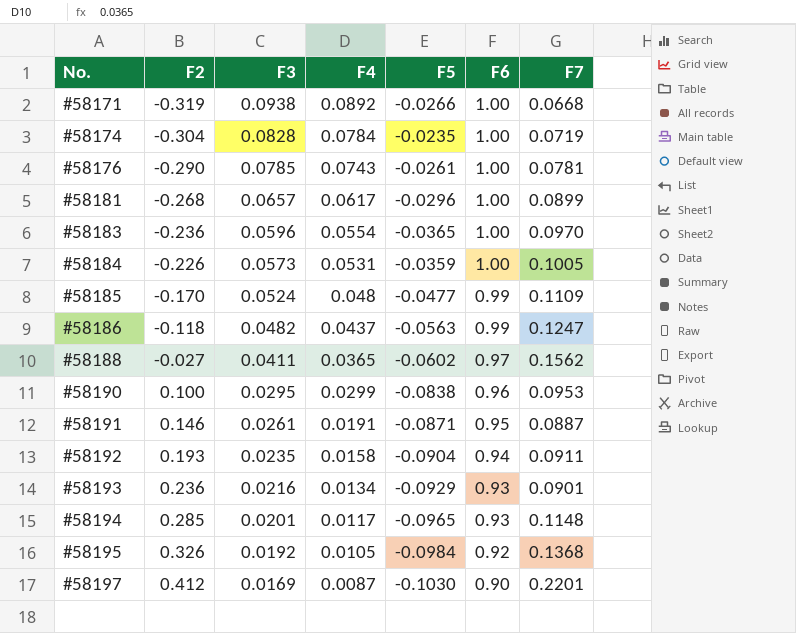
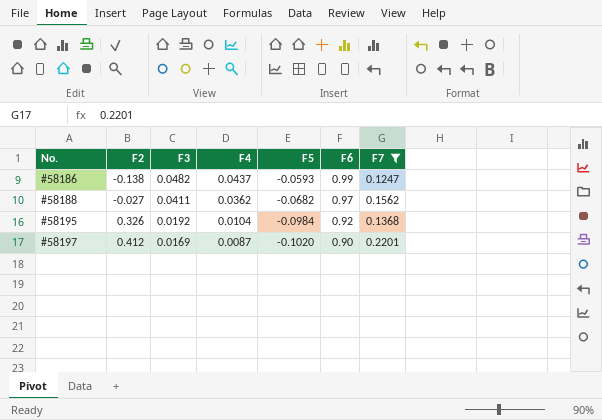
filter: none -> F7 >= 0.1247
#58186 | F2: -0.118 -> -0.138
#58186 | F5: -0.0563 -> -0.0593
#58188 | F4: 0.0365 -> 0.0362
#58188 | F5: -0.0602 -> -0.0682
#58195 | F4: 0.0105 -> 0.0104
#58197 | F5: -0.1030 -> -0.1020

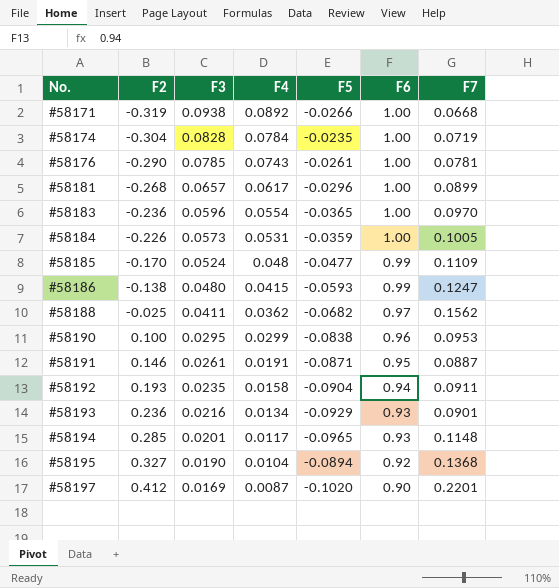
filter: F7 >= 0.1247 -> none
#58186 | F3: 0.0482 -> 0.0480
#58186 | F4: 0.0437 -> 0.0415
#58188 | F2: -0.027 -> -0.025
#58195 | F2: 0.326 -> 0.327
#58195 | F3: 0.0192 -> 0.0190
#58195 | F5: -0.0984 -> -0.0894

